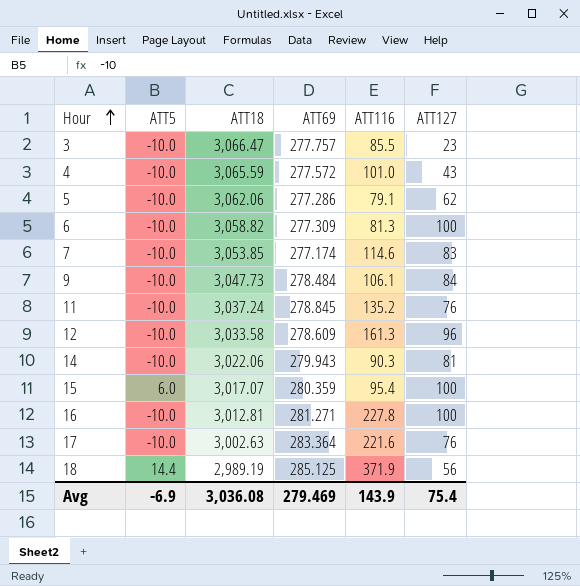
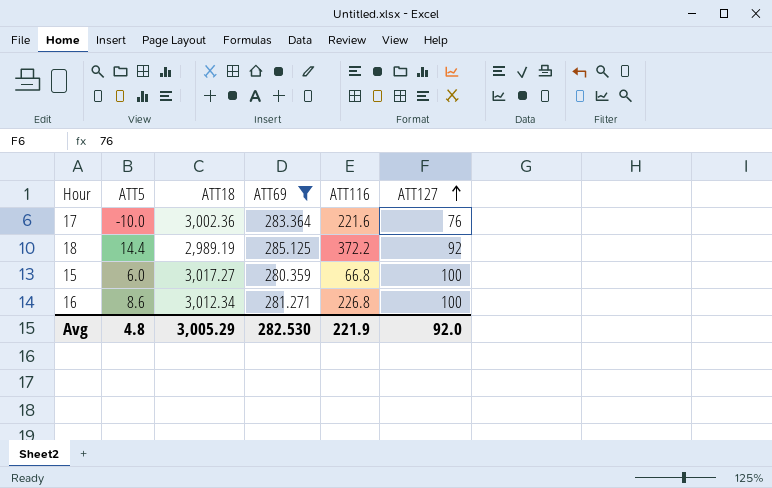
filter: none -> ATT69 >= 280.359
row order: Hour ascending -> ATT127 ascending
17 | ATT18: 3,002.63 -> 3,002.36
18 | ATT116: 371.9 -> 372.2
18 | ATT127: 56 -> 92
15 | ATT18: 3,017.07 -> 3,017.27
15 | ATT116: 95.4 -> 66.8
16 | ATT5: -10.0 -> 8.6
16 | ATT18: 3,012.81 -> 3,012.34
16 | ATT116: 227.8 -> 226.8
Avg | ATT5: -6.9 -> 4.8
Avg | ATT18: 3,036.08 -> 3,005.29
Avg | ATT69: 279.469 -> 282.530
Avg | ATT116: 143.9 -> 221.9
Avg | ATT127: 75.4 -> 92.0

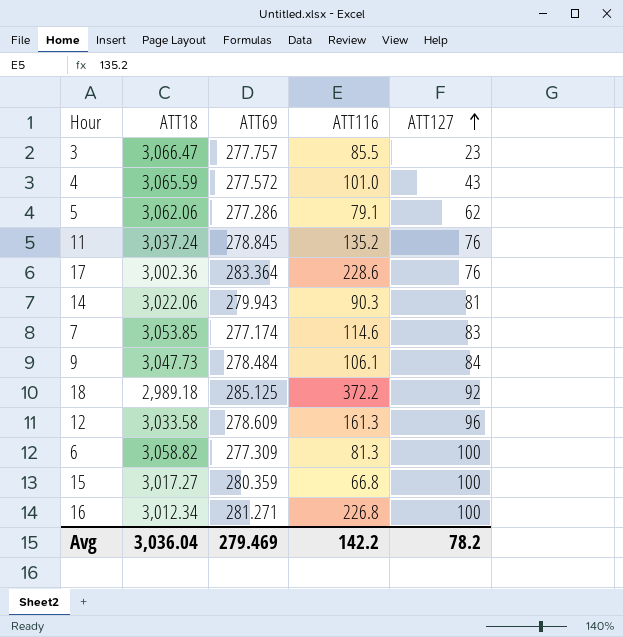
filter: ATT69 >= 280.359 -> none
column ATT5 | position: 2 -> none
17 | ATT116: 221.6 -> 228.6
18 | ATT18: 2,989.19 -> 2,989.18
Avg | ATT18: 3,005.29 -> 3,036.04
Avg | ATT69: 282.530 -> 279.469
Avg | ATT116: 221.9 -> 142.2
Avg | ATT127: 92.0 -> 78.2

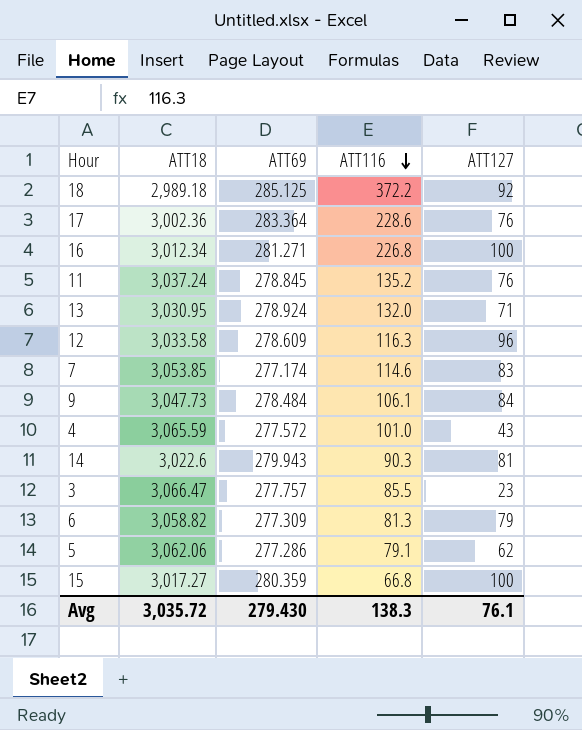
row order: ATT127 ascending -> ATT116 descending
row 13: none -> 3,030.95 | 278.924 | 132.0 | 71
12 | ATT116: 161.3 -> 116.3
14 | ATT18: 3,022.06 -> 3,022.6
6 | ATT127: 100 -> 79
Avg | ATT18: 3,036.04 -> 3,035.72
Avg | ATT69: 279.469 -> 279.430
Avg | ATT116: 142.2 -> 138.3
Avg | ATT127: 78.2 -> 76.1

